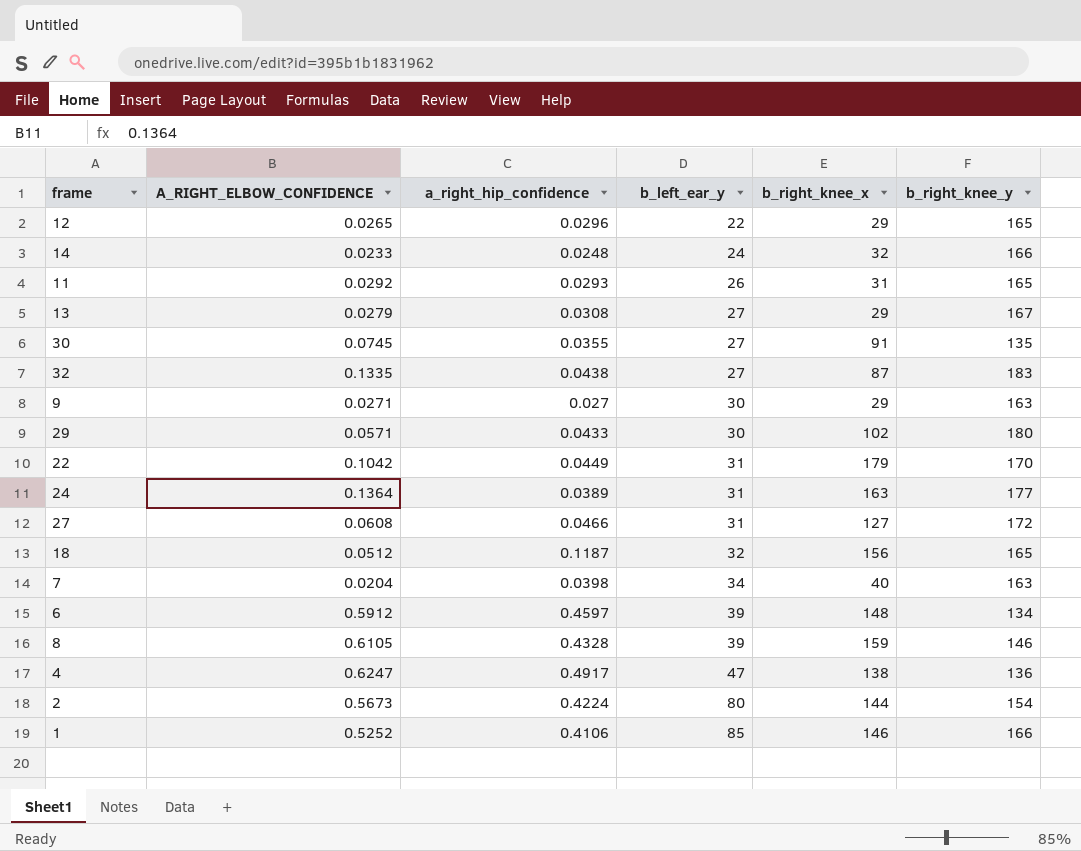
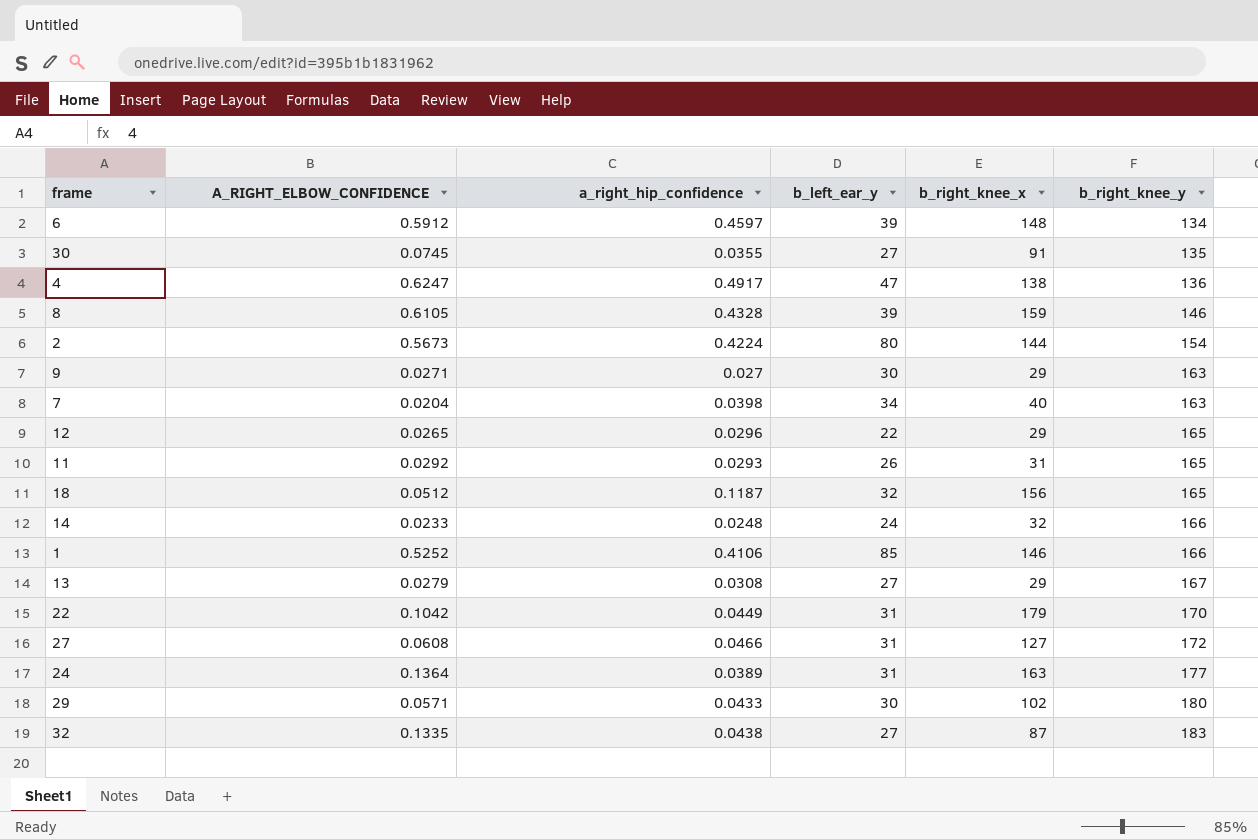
row order: b_left_ear_y ascending -> b_right_knee_y ascending

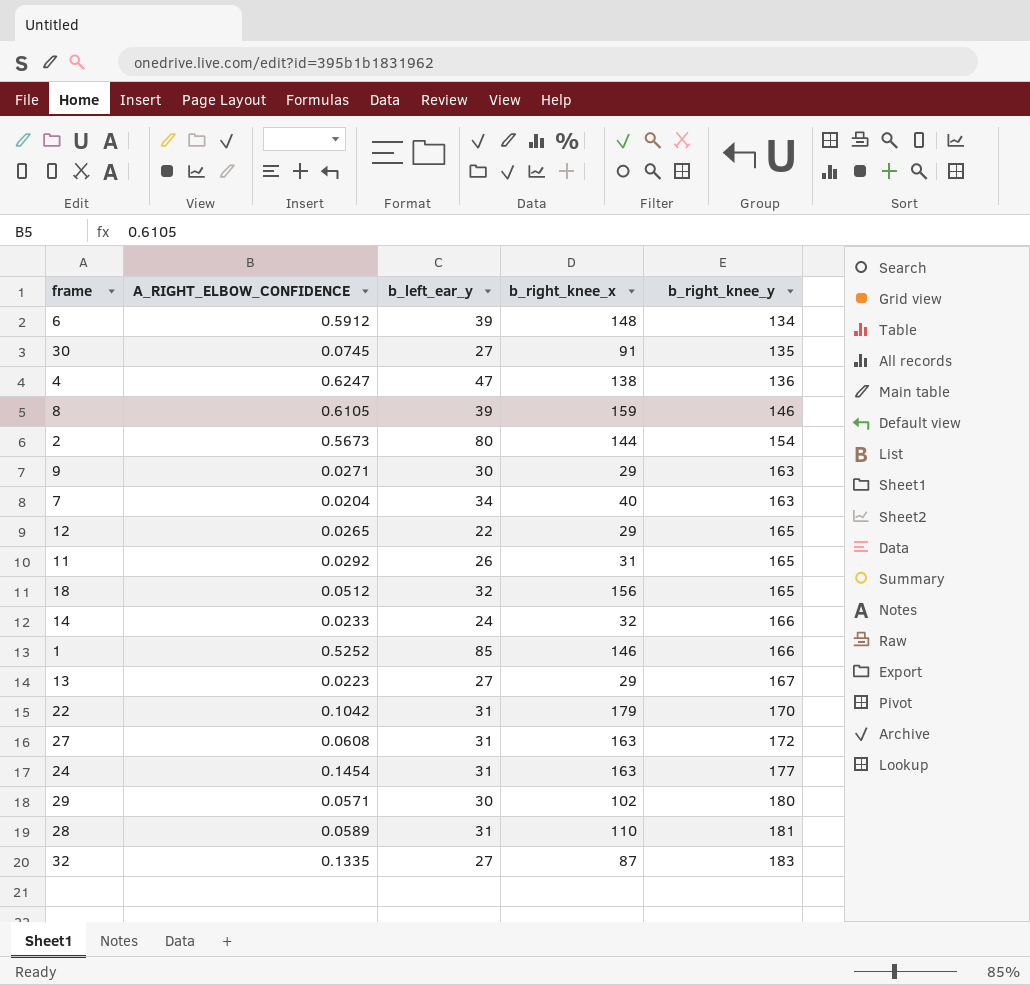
column a_right_hip_confidence | position: 3 -> none
13 | A_RIGHT_ELBOW_CONFIDENCE: 0.0279 -> 0.0223
27 | b_right_knee_x: 127 -> 163
24 | A_RIGHT_ELBOW_CONFIDENCE: 0.1364 -> 0.1454
row 28: none -> 0.0589 | 31 | 110 | 181

